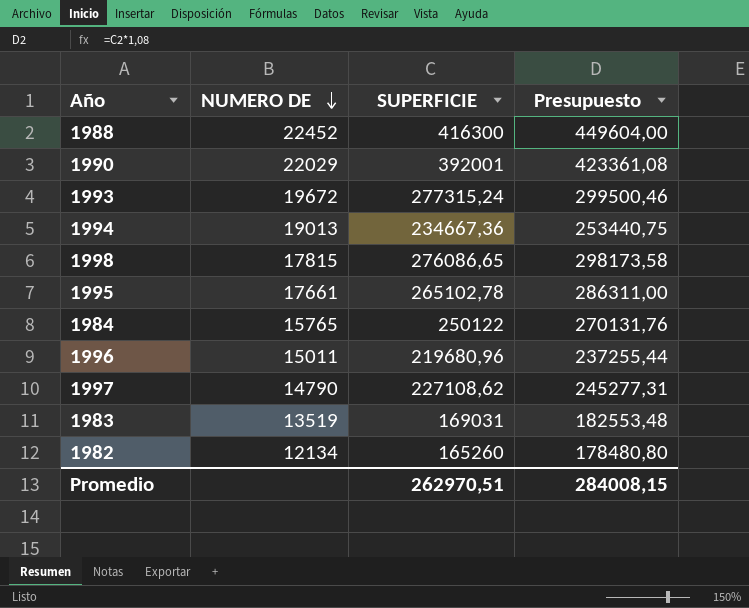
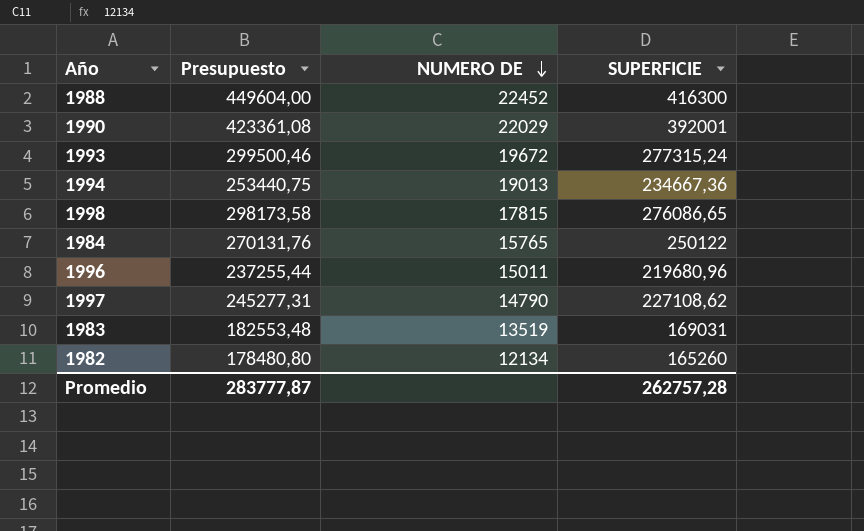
column Presupuesto | position: 4 -> 2
row 1995: 17661 | 265102,78 | 286311,00 -> none
Promedio | Presupuesto: 284008,15 -> 283777,87
Promedio | SUPERFICIE: 262970,51 -> 262757,28

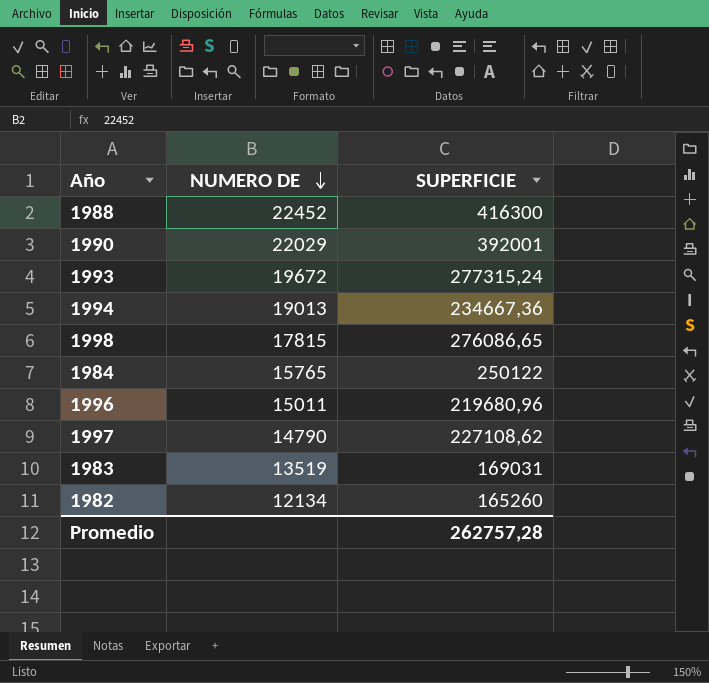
column Presupuesto | formula: [SUPERFICIE] * 1,08 -> none

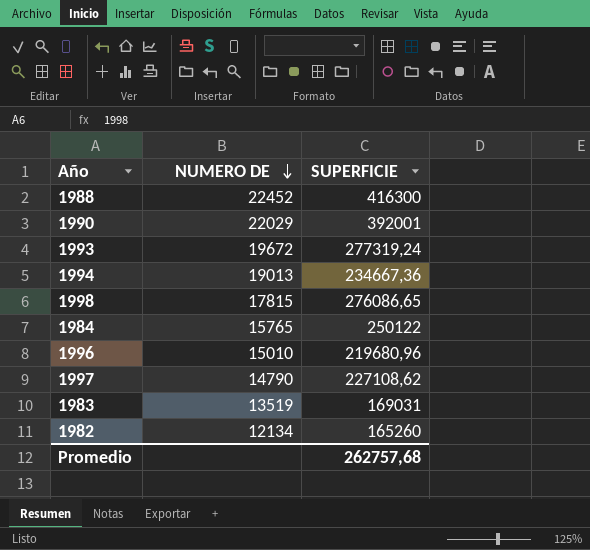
1993 | SUPERFICIE: 277315,24 -> 277319,24
1996 | NUMERO DE: 15011 -> 15010
Promedio | SUPERFICIE: 262757,28 -> 262757,68

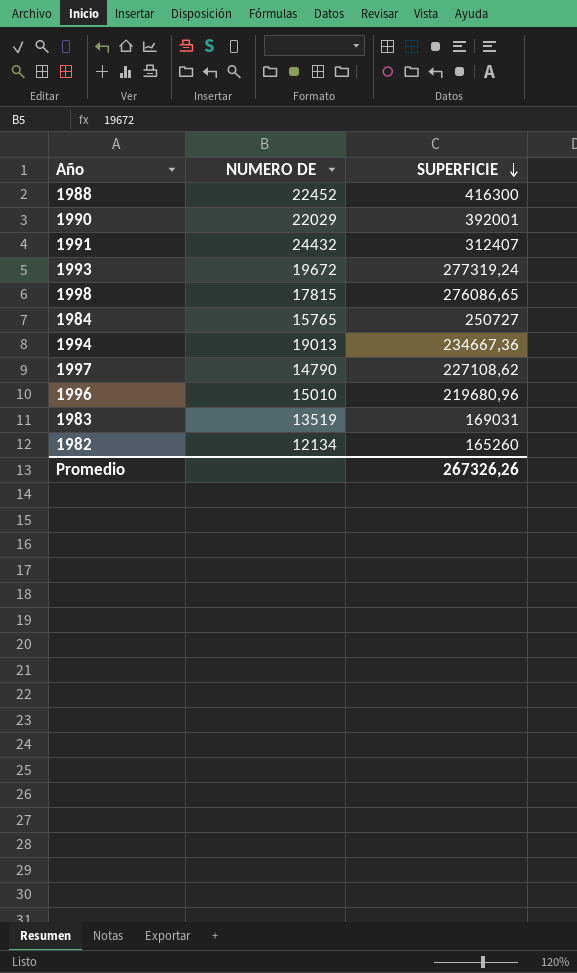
row order: NUMERO DE descending -> SUPERFICIE descending
row 1991: none -> 24432 | 312407
1984 | SUPERFICIE: 250122 -> 250727
Promedio | SUPERFICIE: 262757,68 -> 267326,26

